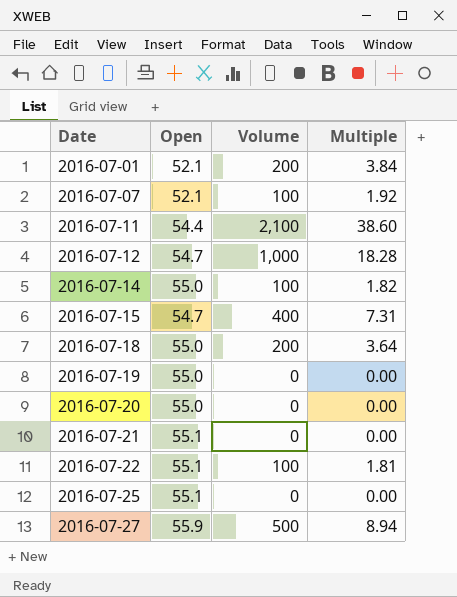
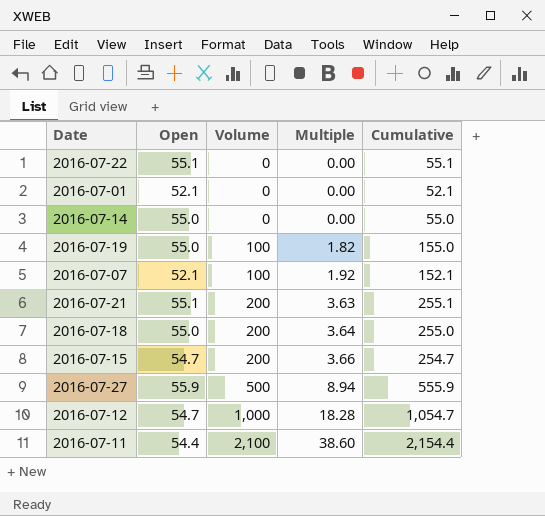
row order: Date ascending -> Volume ascending
column Cumulative | formula: none -> [Open] + [Volume]
row 2016-07-20: 55.0 | 0 | 0.00 -> none
row 2016-07-25: 55.1 | 0 | 0.00 -> none
2016-07-22 | Volume: 100 -> 0
2016-07-22 | Multiple: 1.81 -> 0.00
2016-07-01 | Volume: 200 -> 0
2016-07-01 | Multiple: 3.84 -> 0.00
2016-07-14 | Volume: 100 -> 0
2016-07-14 | Multiple: 1.82 -> 0.00
2016-07-19 | Volume: 0 -> 100
2016-07-19 | Multiple: 0.00 -> 1.82
2016-07-21 | Volume: 0 -> 200
2016-07-21 | Multiple: 0.00 -> 3.63
2016-07-15 | Volume: 400 -> 200
2016-07-15 | Multiple: 7.31 -> 3.66

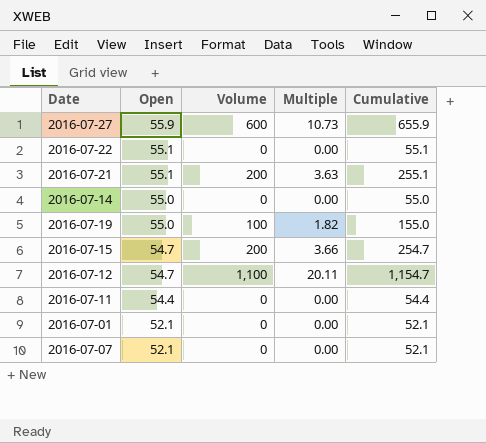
row order: Volume ascending -> Open descending
row 2016-07-18: 55.0 | 200 | 3.64 | 255.0 -> none
2016-07-27 | Volume: 500 -> 600
2016-07-27 | Multiple: 8.94 -> 10.73
2016-07-27 | Cumulative: 555.9 -> 655.9
2016-07-12 | Volume: 1,000 -> 1,100
2016-07-12 | Multiple: 18.28 -> 20.11
2016-07-12 | Cumulative: 1,054.7 -> 1,154.7
2016-07-11 | Volume: 2,100 -> 0
2016-07-11 | Multiple: 38.60 -> 0.00
2016-07-11 | Cumulative: 2,154.4 -> 54.4
2016-07-07 | Volume: 100 -> 0
2016-07-07 | Multiple: 1.92 -> 0.00
2016-07-07 | Cumulative: 152.1 -> 52.1

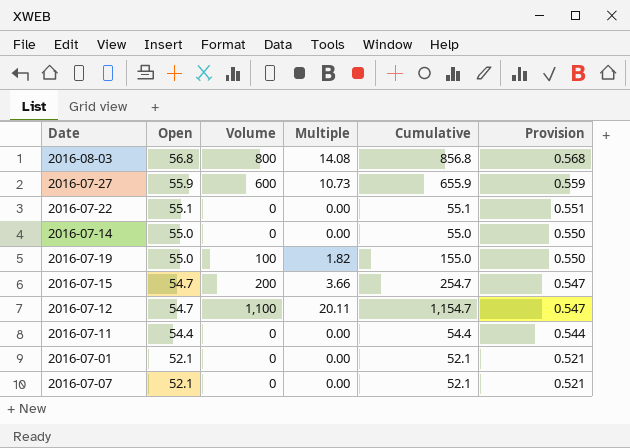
column Provision | formula: none -> [Open] * 0.01
row 2016-07-21: 55.1 | 200 | 3.63 | 255.1 -> none
row 2016-08-03: none -> 56.8 | 800 | 14.08 | 856.8 | 0.568

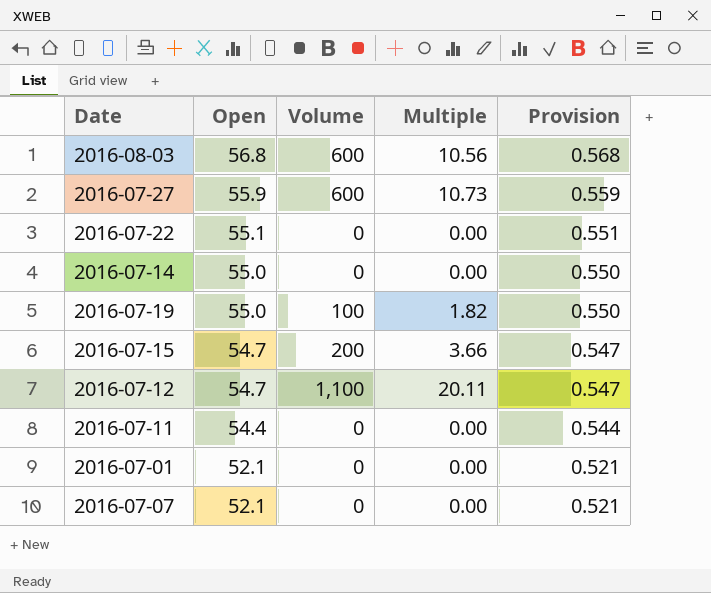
column Cumulative | formula: [Open] + [Volume] -> none
2016-08-03 | Volume: 800 -> 600
2016-08-03 | Multiple: 14.08 -> 10.56

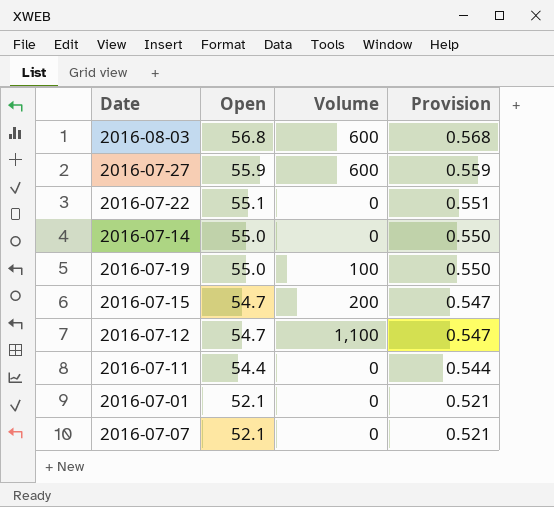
column Multiple | formula: [Volume] / [Open] -> none

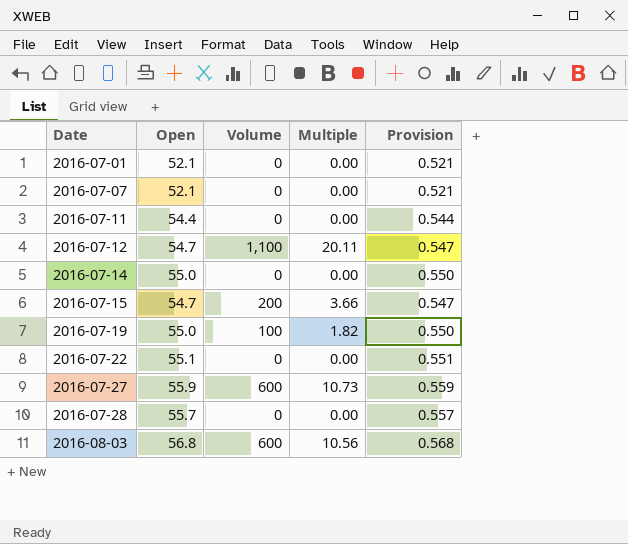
row order: Open descending -> Date ascending
column Multiple | formula: none -> [Volume] / [Open]
row 2016-07-28: none -> 55.7 | 0 | 0.00 | 0.557

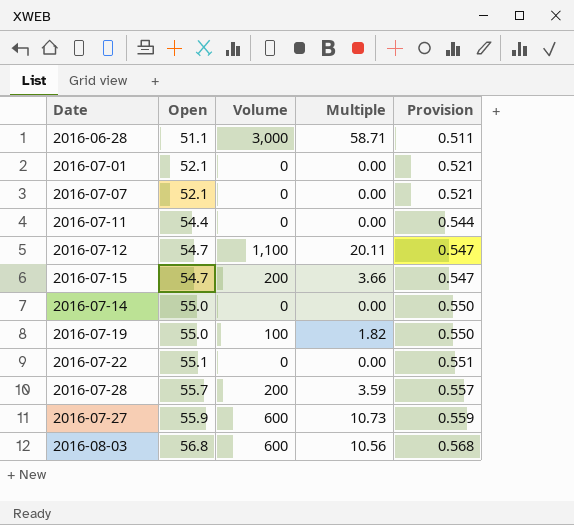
row order: Date ascending -> Open ascending
row 2016-06-28: none -> 51.1 | 3,000 | 58.71 | 0.511
2016-07-28 | Volume: 0 -> 200
2016-07-28 | Multiple: 0.00 -> 3.59

